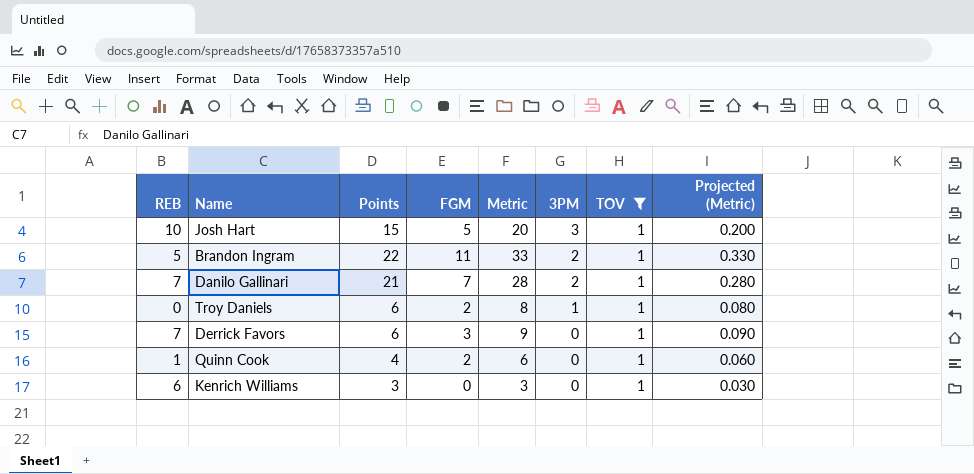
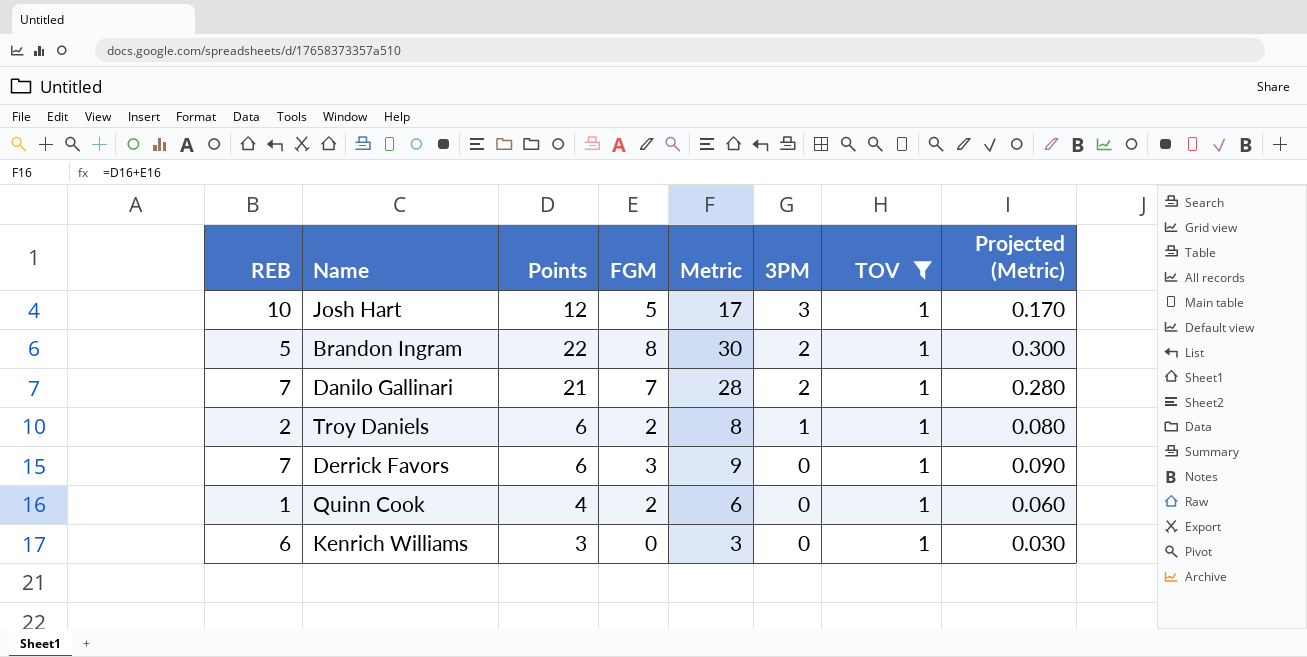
Josh Hart | Points: 15 -> 12
Josh Hart | Metric: 20 -> 17
Josh Hart | Projected (Metric): 0.200 -> 0.170
Brandon Ingram | FGM: 11 -> 8
Brandon Ingram | Metric: 33 -> 30
Brandon Ingram | Projected (Metric): 0.330 -> 0.300
Troy Daniels | REB: 0 -> 2

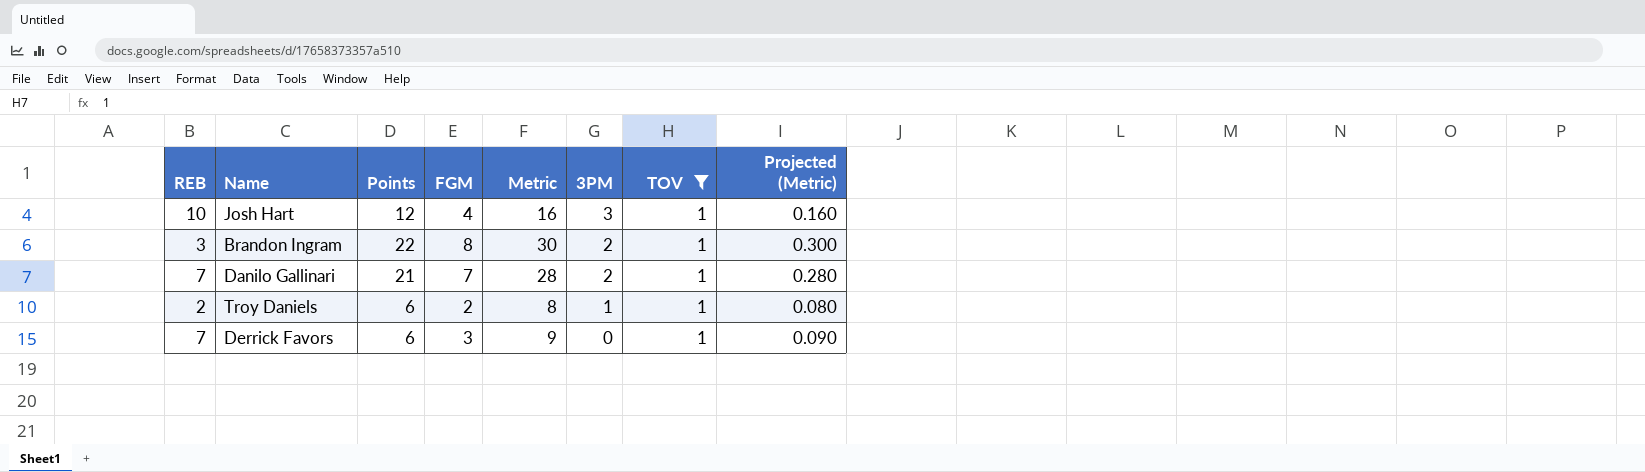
row Quinn Cook: 1 | 4 | 2 | 6 | 0 | 1 | 0.060 -> none
row Kenrich Williams: 6 | 3 | 0 | 3 | 0 | 1 | 0.030 -> none
Josh Hart | FGM: 5 -> 4
Josh Hart | Metric: 17 -> 16
Josh Hart | Projected (Metric): 0.170 -> 0.160
Brandon Ingram | REB: 5 -> 3

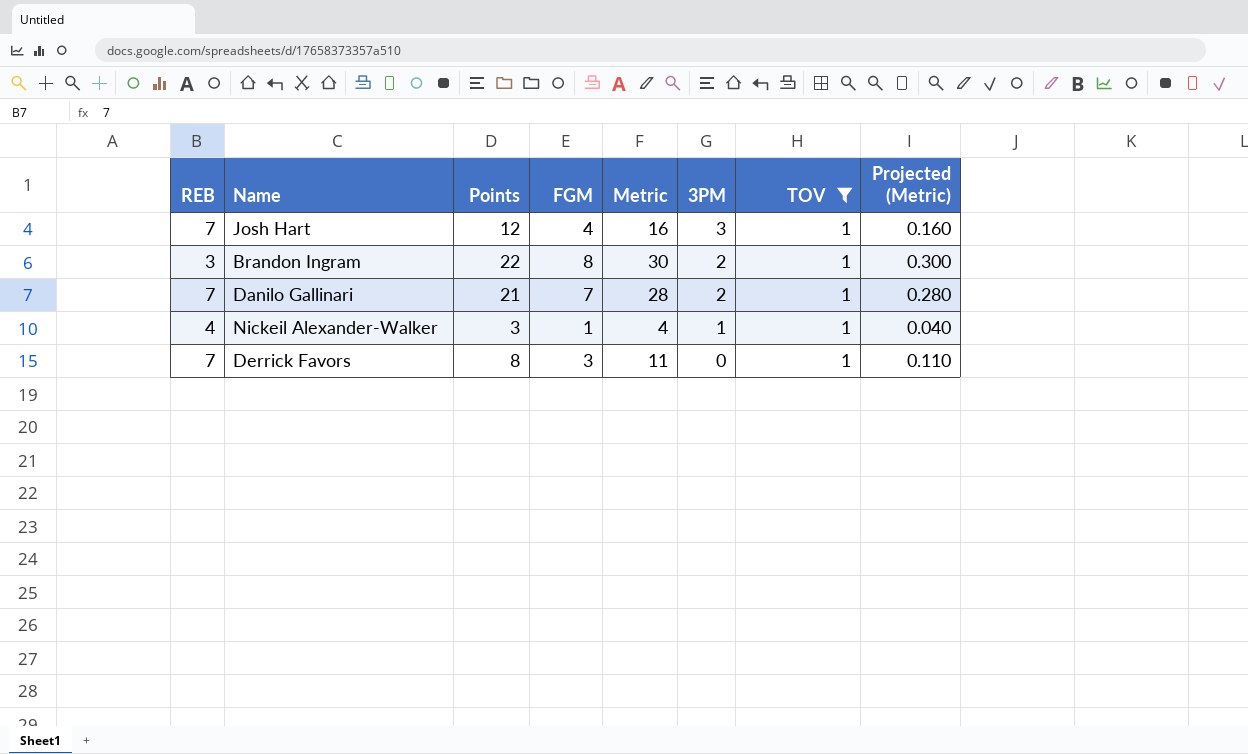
row Troy Daniels: 2 | 6 | 2 | 8 | 1 | 1 | 0.080 -> none
Josh Hart | REB: 10 -> 7
row Nickeil Alexander-Walker: none -> 4 | 3 | 1 | 4 | 1 | 1 | 0.040
Derrick Favors | Points: 6 -> 8
Derrick Favors | Metric: 9 -> 11
Derrick Favors | Projected (Metric): 0.090 -> 0.110

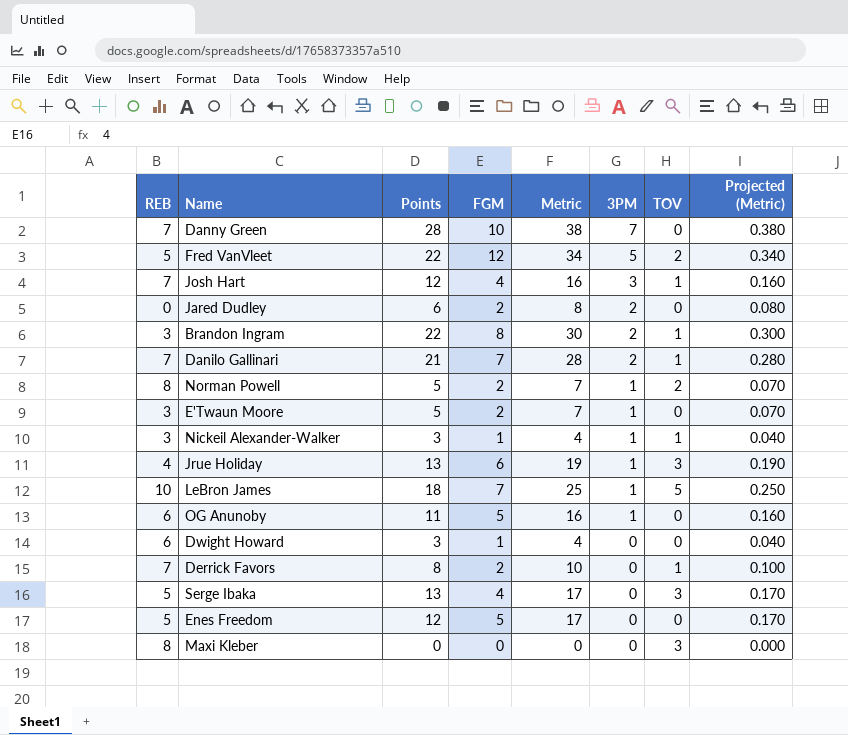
filter: TOV = 1 -> none
Nickeil Alexander-Walker | REB: 4 -> 3
Derrick Favors | FGM: 3 -> 2
Derrick Favors | Metric: 11 -> 10
Derrick Favors | Projected (Metric): 0.110 -> 0.100

